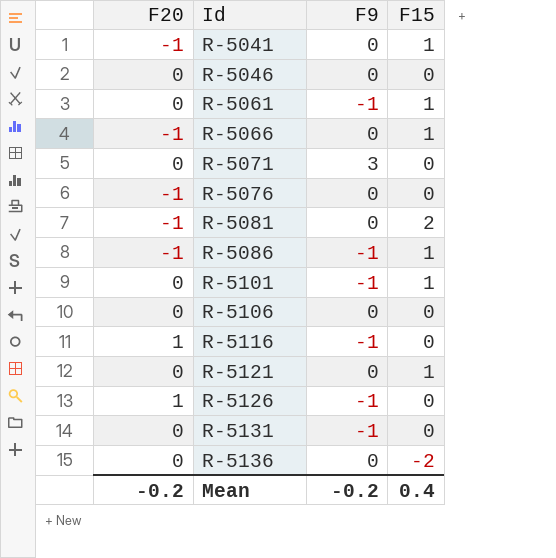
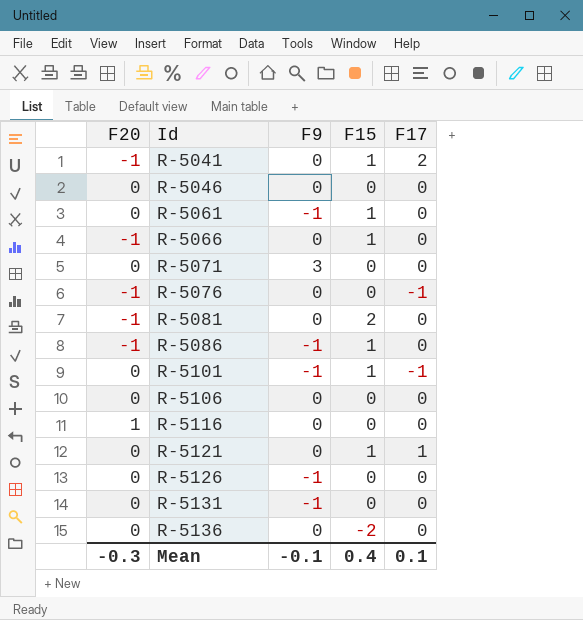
column F17 | position: none -> 5
R-5116 | F9: -1 -> 0
R-5126 | F20: 1 -> 0
Mean | F20: -0.2 -> -0.3
Mean | F9: -0.2 -> -0.1

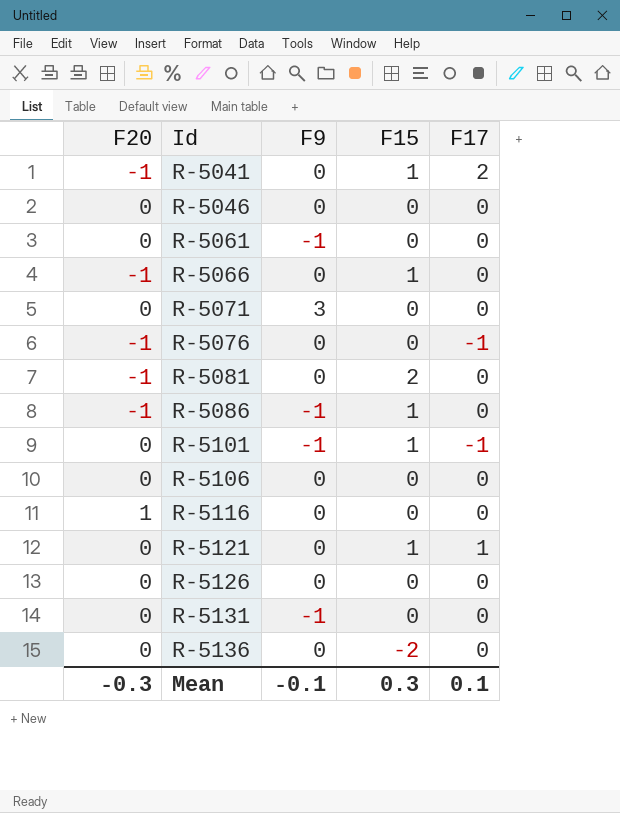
R-5061 | F15: 1 -> 0
R-5126 | F9: -1 -> 0
Mean | F15: 0.4 -> 0.3

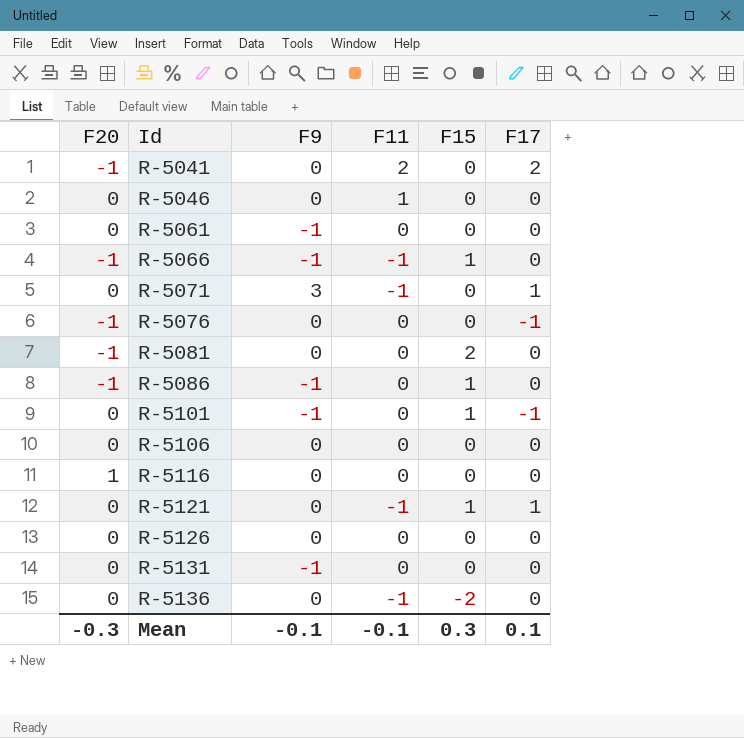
column F11 | position: none -> 4
R-5041 | F15: 1 -> 0
R-5066 | F9: 0 -> -1
R-5071 | F17: 0 -> 1

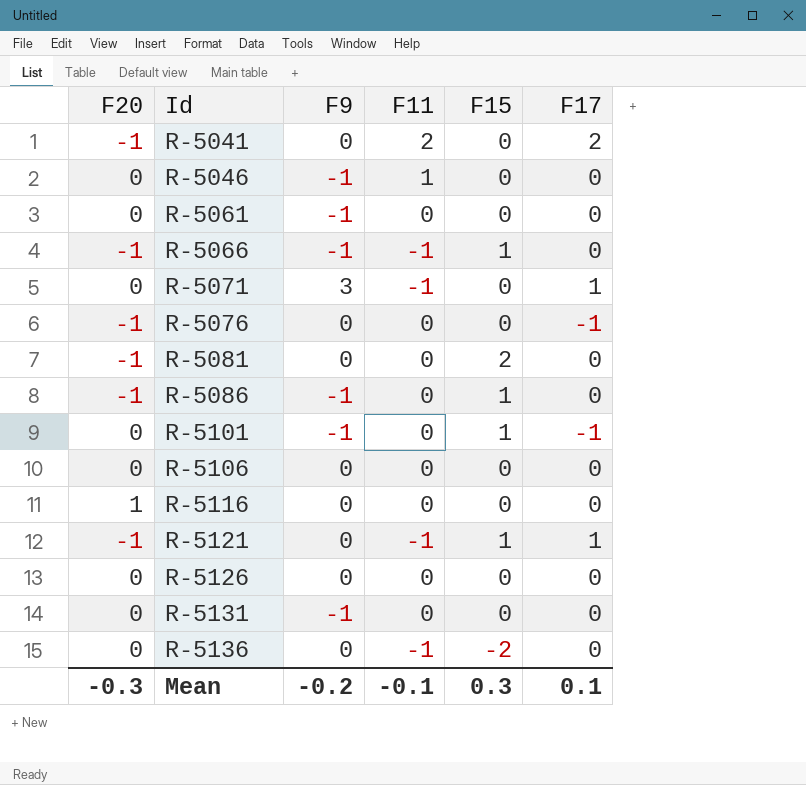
R-5046 | F9: 0 -> -1
R-5121 | F20: 0 -> -1
Mean | F9: -0.1 -> -0.2

